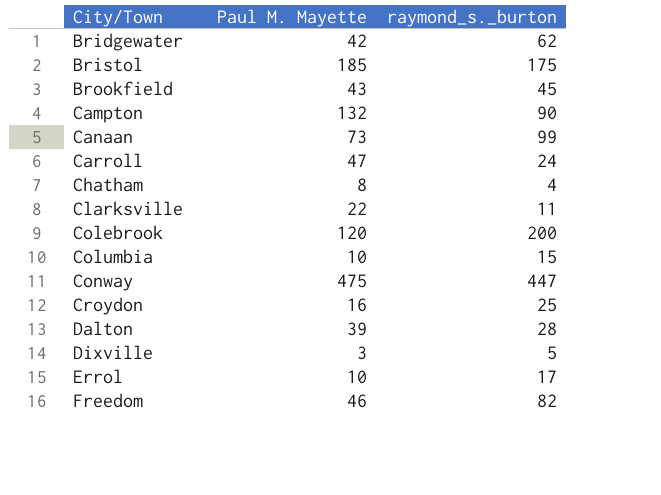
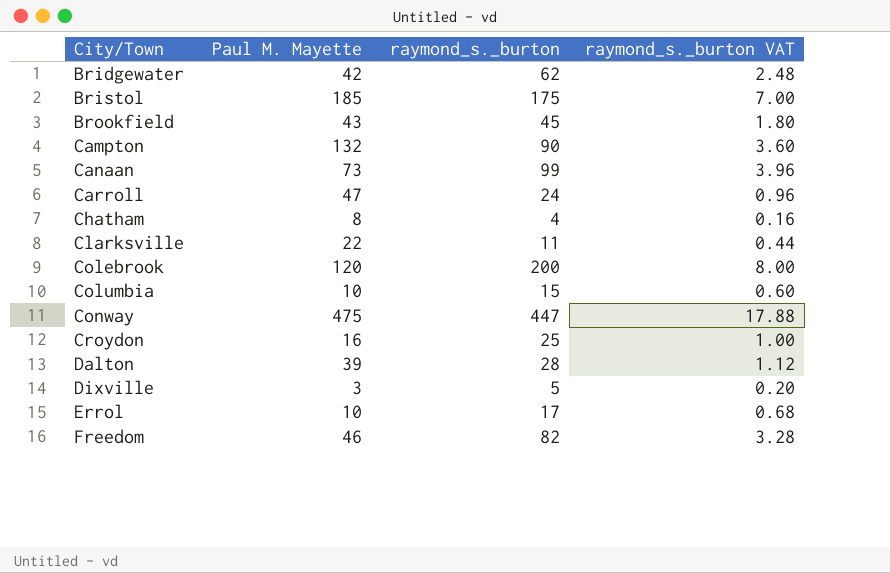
column raymond_s._burton VAT | formula: none -> [raymond_s._burton] * 0.04

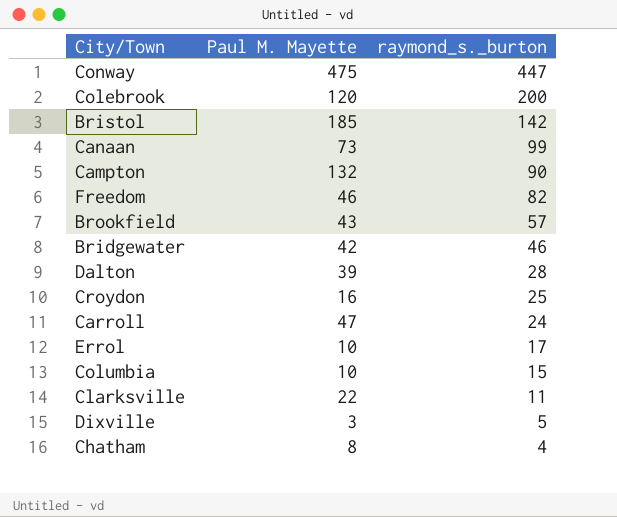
row order: City/Town ascending -> raymond_s._burton descending
column raymond_s._burton VAT | formula: [raymond_s._burton] * 0.04 -> none
Bristol | raymond_s._burton: 175 -> 142
Brookfield | raymond_s._burton: 45 -> 57
Bridgewater | raymond_s._burton: 62 -> 46

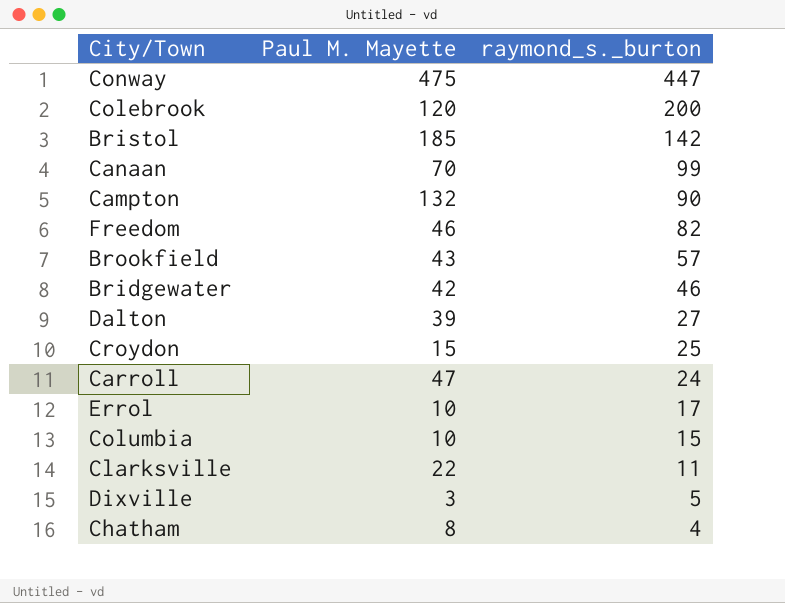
Canaan | Paul M. Mayette: 73 -> 70
Dalton | raymond_s._burton: 28 -> 27
Croydon | Paul M. Mayette: 16 -> 15

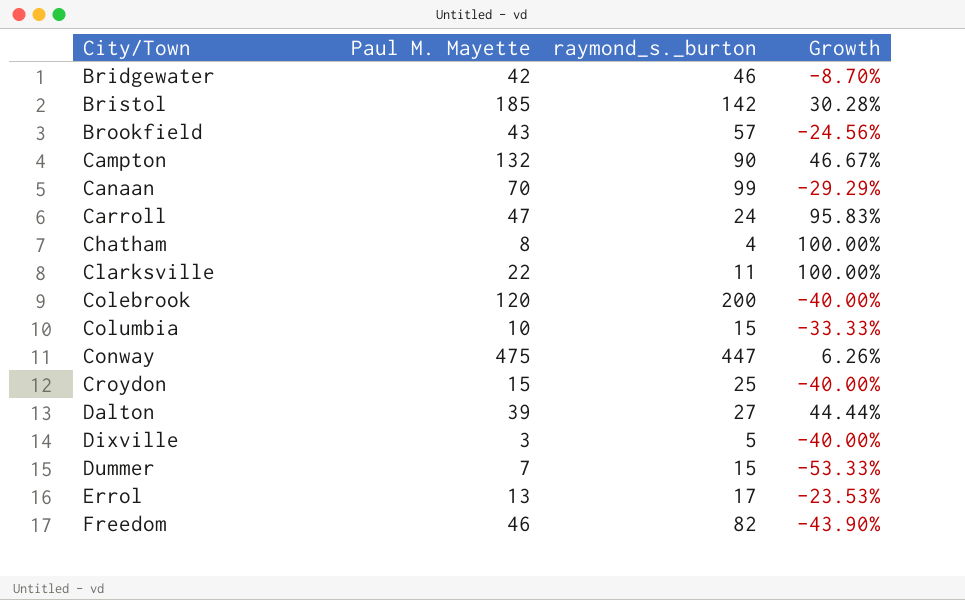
row order: raymond_s._burton descending -> City/Town ascending
column Growth | formula: none -> ([Paul M. Mayette] - [raymond_s._burton]) / [raymond_s._burton]
row Dummer: none -> 7 | 15 | -53.33%
Errol | Paul M. Mayette: 10 -> 13

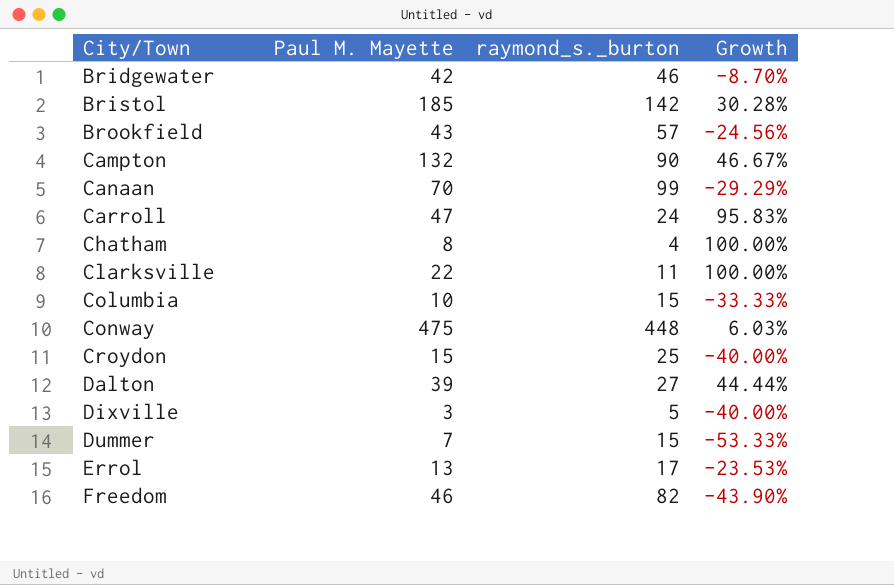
row Colebrook: 120 | 200 | -40.00% -> none
Conway | raymond_s._burton: 447 -> 448
Conway | Growth: 6.26% -> 6.03%

